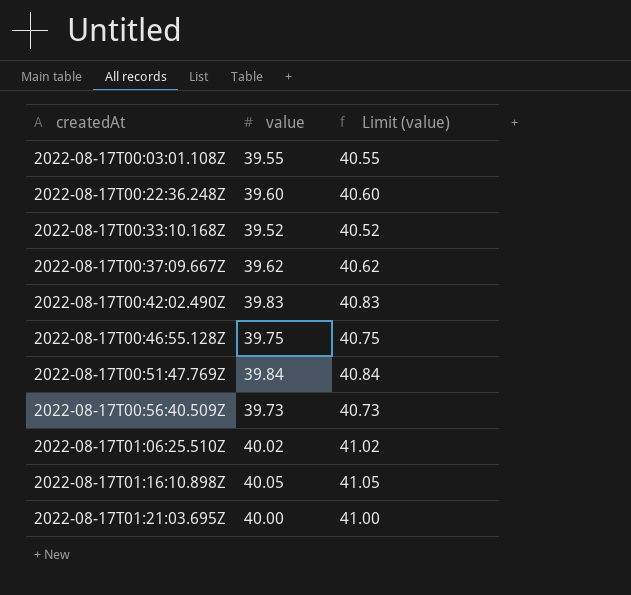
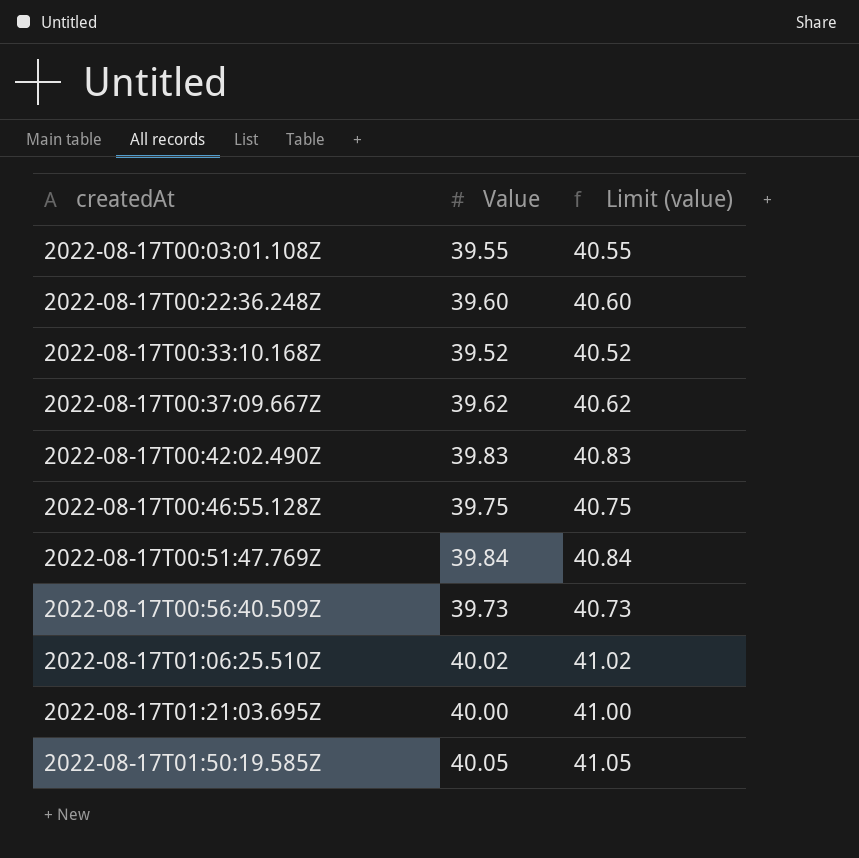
column name: value -> Value
row 2022-08-17T01:16:10.898Z: 40.05 | 41.05 -> none
row 2022-08-17T01:50:19.585Z: none -> 40.05 | 41.05

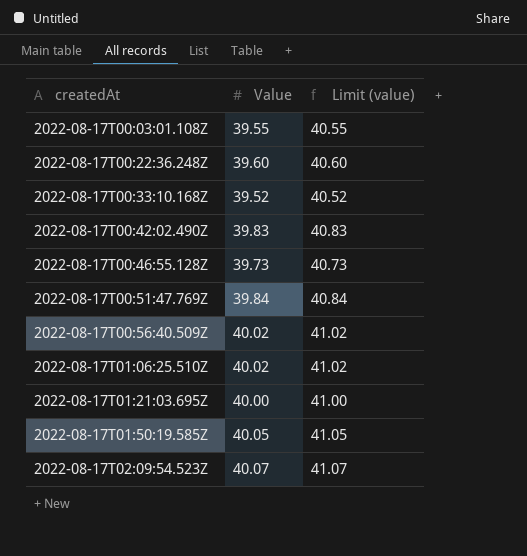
row 2022-08-17T00:37:09.667Z: 39.62 | 40.62 -> none
2022-08-17T00:46:55.128Z | Value: 39.75 -> 39.73
2022-08-17T00:46:55.128Z | Limit (value): 40.75 -> 40.73
2022-08-17T00:56:40.509Z | Value: 39.73 -> 40.02
2022-08-17T00:56:40.509Z | Limit (value): 40.73 -> 41.02
row 2022-08-17T02:09:54.523Z: none -> 40.07 | 41.07

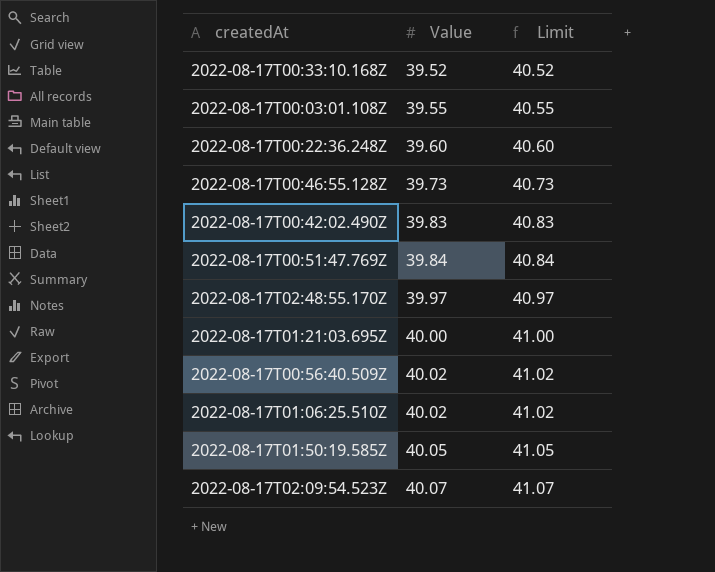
row order: createdAt ascending -> Value ascending
column name: Limit (value) -> Limit
row 2022-08-17T02:48:55.170Z: none -> 39.97 | 40.97

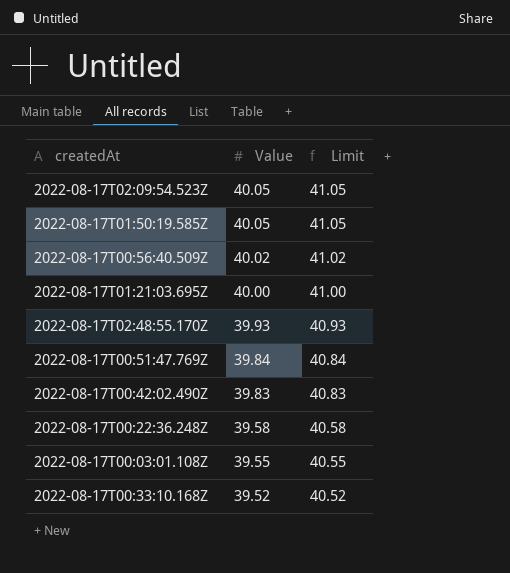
row order: Value ascending -> Value descending
row 2022-08-17T00:46:55.128Z: 39.73 | 40.73 -> none
row 2022-08-17T01:06:25.510Z: 40.02 | 41.02 -> none
2022-08-17T02:09:54.523Z | Value: 40.07 -> 40.05
2022-08-17T02:09:54.523Z | Limit: 41.07 -> 41.05
2022-08-17T02:48:55.170Z | Value: 39.97 -> 39.93
2022-08-17T02:48:55.170Z | Limit: 40.97 -> 40.93
2022-08-17T00:22:36.248Z | Value: 39.60 -> 39.58
2022-08-17T00:22:36.248Z | Limit: 40.60 -> 40.58

